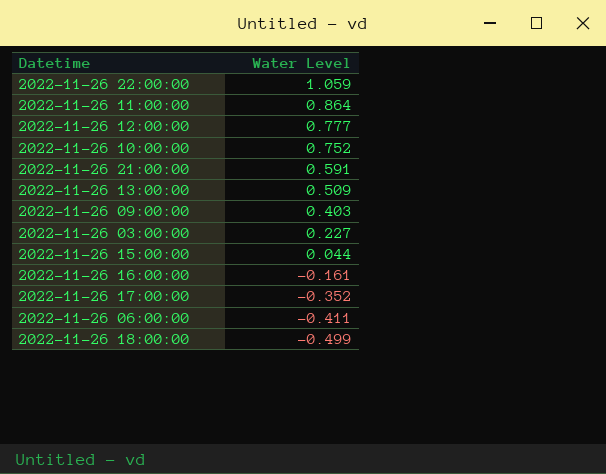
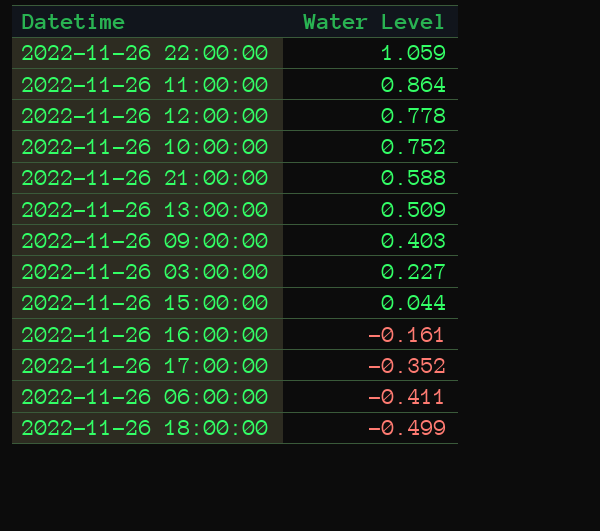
2022-11-26 12:00:00 | Water Level: 0.777 -> 0.778
2022-11-26 21:00:00 | Water Level: 0.591 -> 0.588

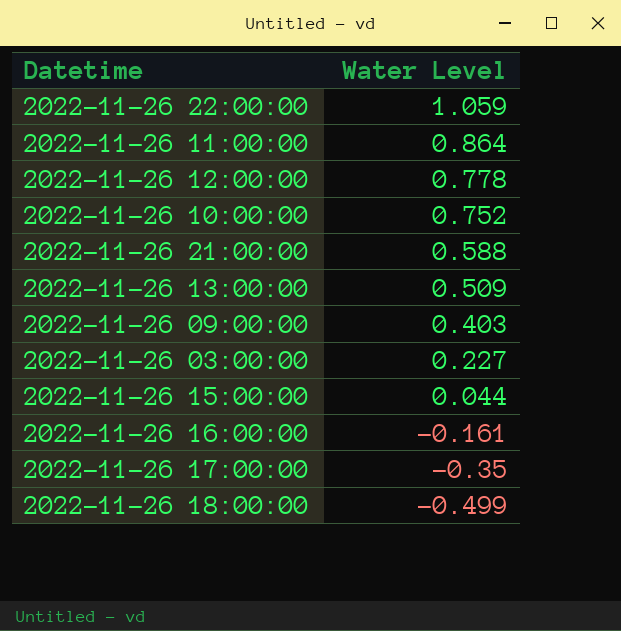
row 2022-11-26 06:00:00: -0.411 -> none
2022-11-26 17:00:00 | Water Level: -0.352 -> -0.35

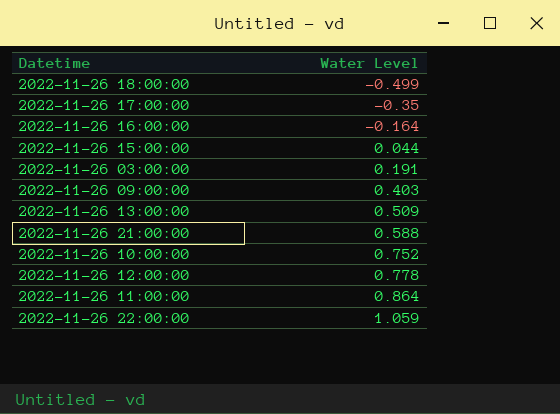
row order: Water Level descending -> Water Level ascending
2022-11-26 16:00:00 | Water Level: -0.161 -> -0.164
2022-11-26 03:00:00 | Water Level: 0.227 -> 0.191

